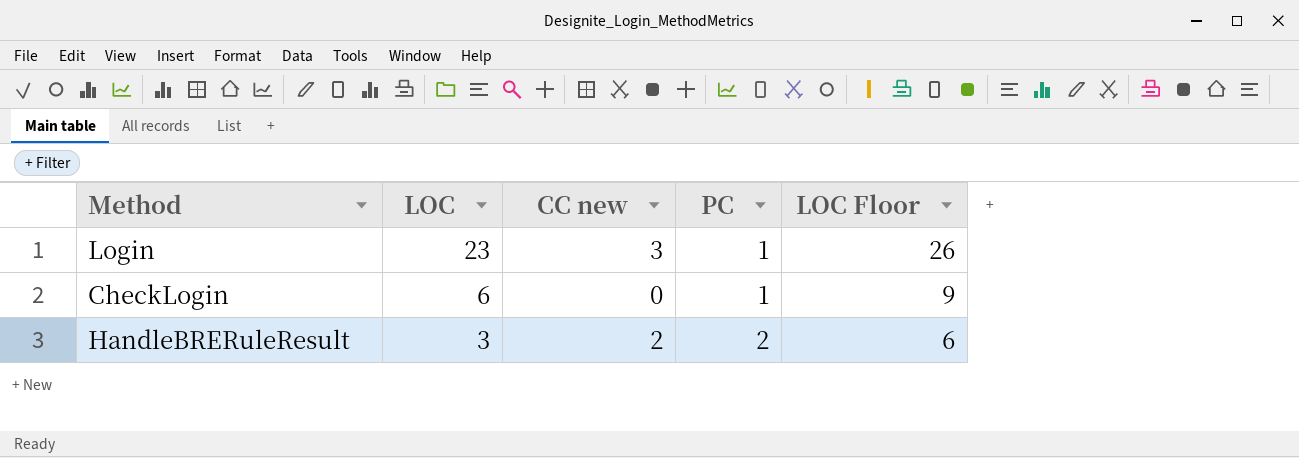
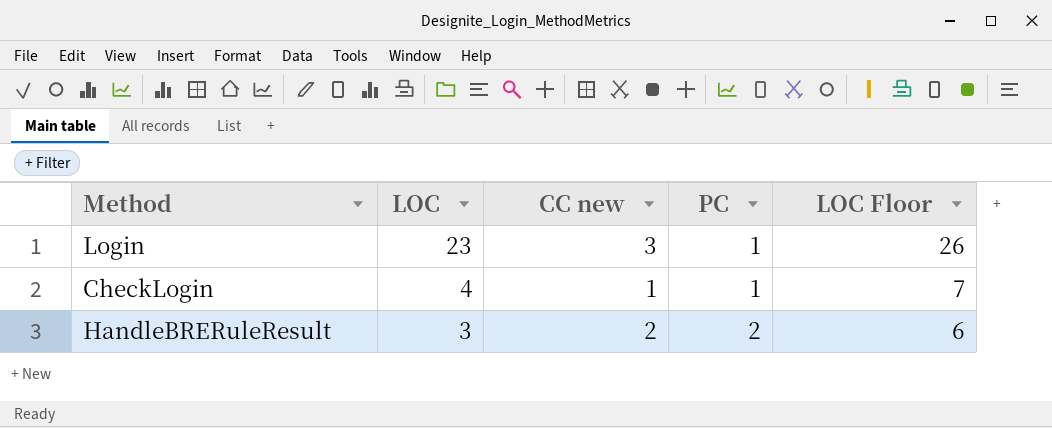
CheckLogin | LOC: 6 -> 4
CheckLogin | CC new: 0 -> 1
CheckLogin | LOC Floor: 9 -> 7

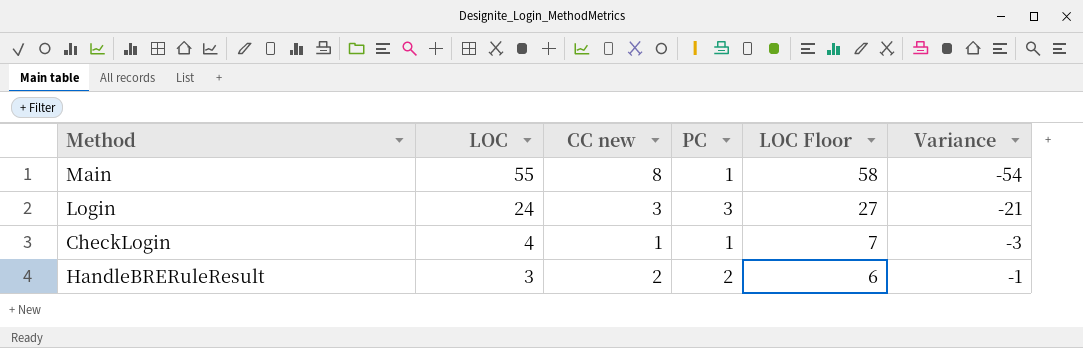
column Variance | formula: none -> [PC] - [LOC]
row Main: none -> 55 | 8 | 1 | 58 | -54
Login | LOC: 23 -> 24
Login | PC: 1 -> 3
Login | LOC Floor: 26 -> 27

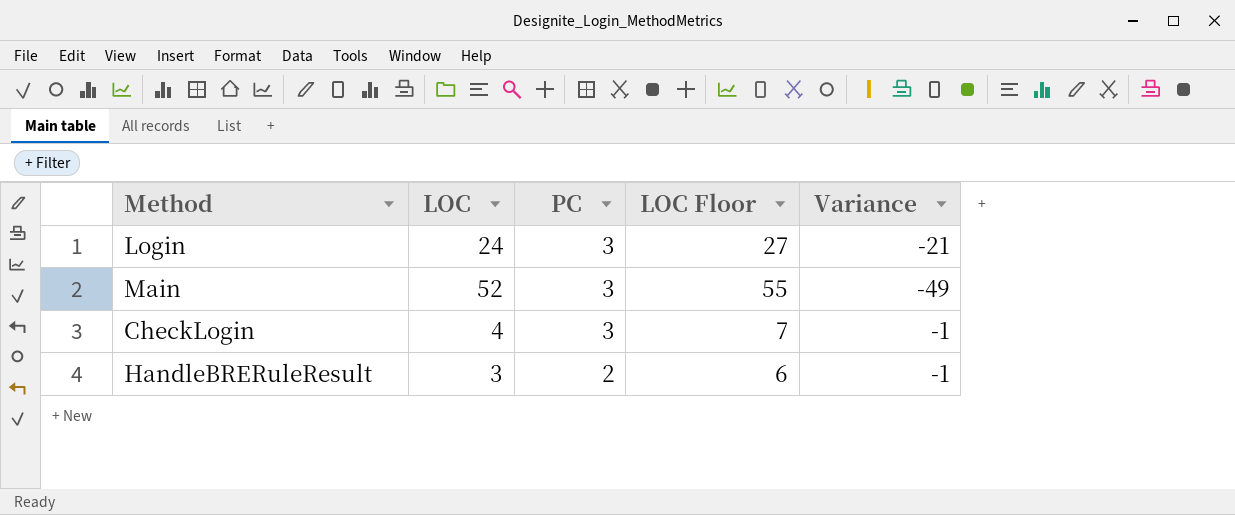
row order: LOC descending -> PC descending
column CC new | position: 3 -> none
Main | LOC: 55 -> 52
Main | PC: 1 -> 3
Main | LOC Floor: 58 -> 55
Main | Variance: -54 -> -49
CheckLogin | PC: 1 -> 3
CheckLogin | Variance: -3 -> -1

